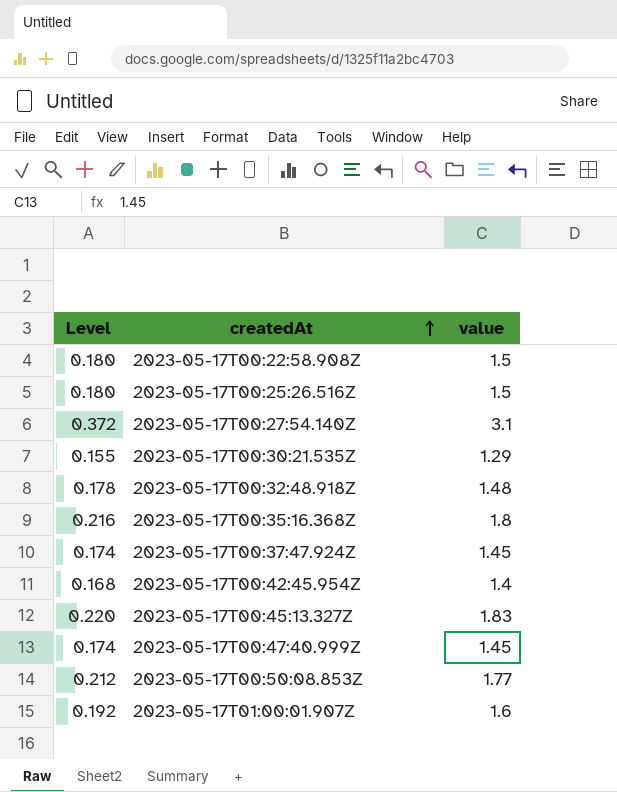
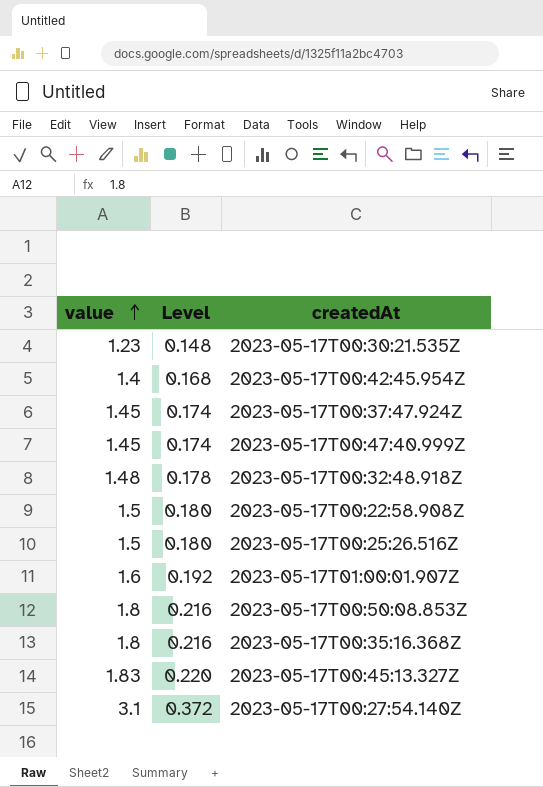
row order: createdAt ascending -> value ascending
column value | position: 3 -> 1
2023-05-17T00:30:21.535Z | value: 1.29 -> 1.23
2023-05-17T00:30:21.535Z | Level: 0.155 -> 0.148
2023-05-17T00:50:08.853Z | value: 1.77 -> 1.8
2023-05-17T00:50:08.853Z | Level: 0.212 -> 0.216

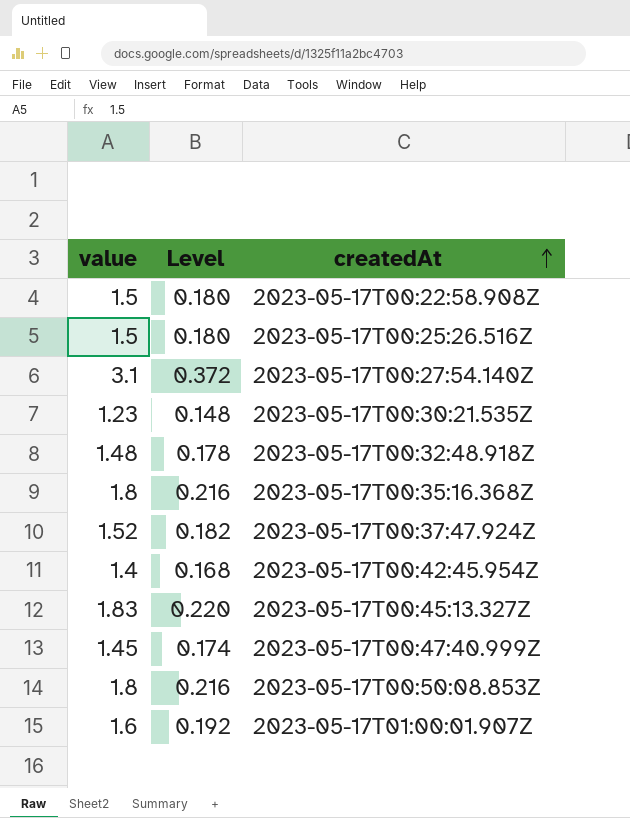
row order: value ascending -> createdAt ascending
2023-05-17T00:37:47.924Z | value: 1.45 -> 1.52
2023-05-17T00:37:47.924Z | Level: 0.174 -> 0.182

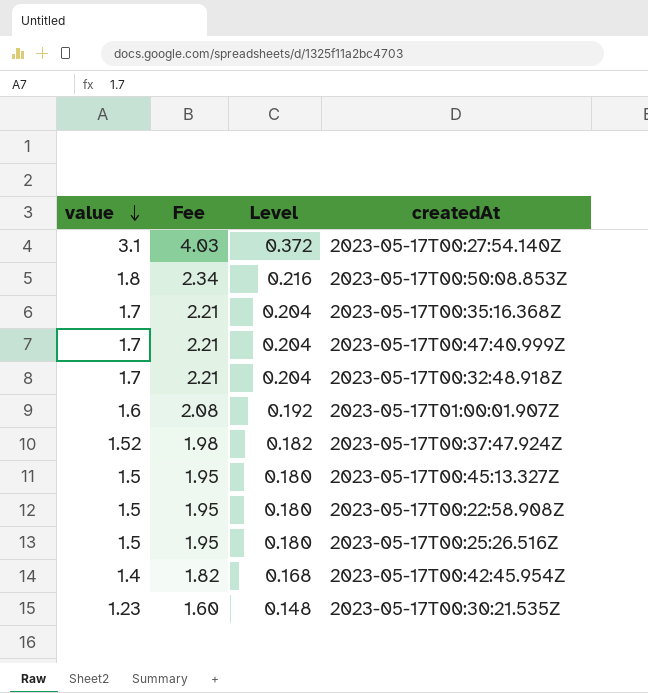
row order: createdAt ascending -> value descending
column Fee | formula: none -> [value] * 1.3
2023-05-17T00:35:16.368Z | value: 1.8 -> 1.7
2023-05-17T00:35:16.368Z | Level: 0.216 -> 0.204
2023-05-17T00:47:40.999Z | value: 1.45 -> 1.7
2023-05-17T00:47:40.999Z | Level: 0.174 -> 0.204
2023-05-17T00:32:48.918Z | value: 1.48 -> 1.7
2023-05-17T00:32:48.918Z | Level: 0.178 -> 0.204
2023-05-17T00:45:13.327Z | value: 1.83 -> 1.5
2023-05-17T00:45:13.327Z | Level: 0.220 -> 0.180

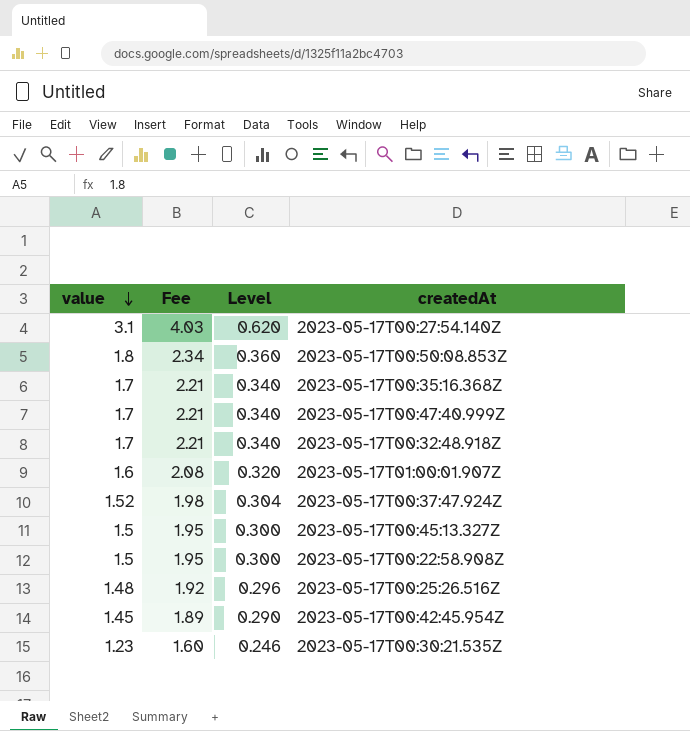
column Level | formula: [value] * 0.12 -> [value] * 0.2
2023-05-17T00:25:26.516Z | value: 1.5 -> 1.48
2023-05-17T00:25:26.516Z | Fee: 1.95 -> 1.92
2023-05-17T00:42:45.954Z | value: 1.4 -> 1.45
2023-05-17T00:42:45.954Z | Fee: 1.82 -> 1.89

